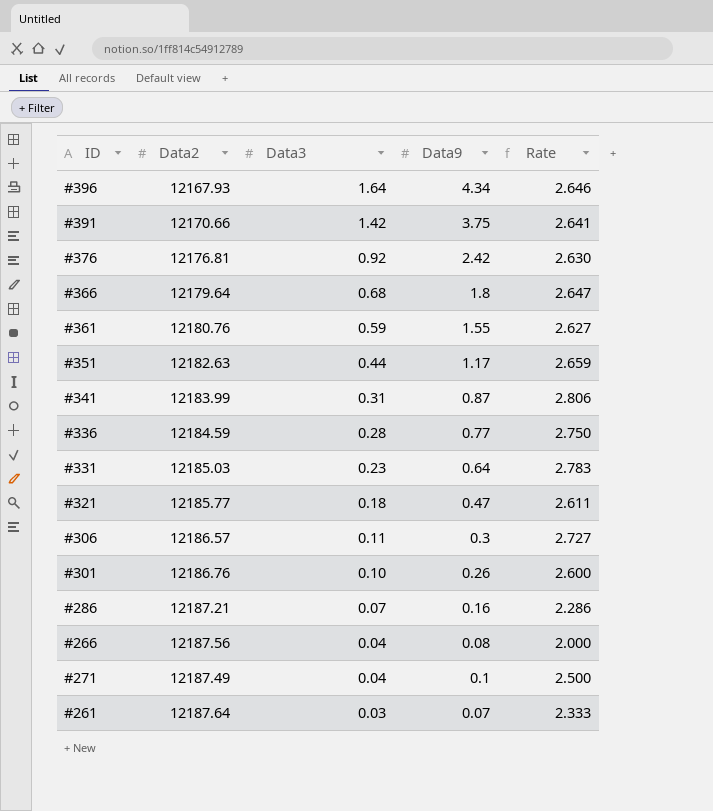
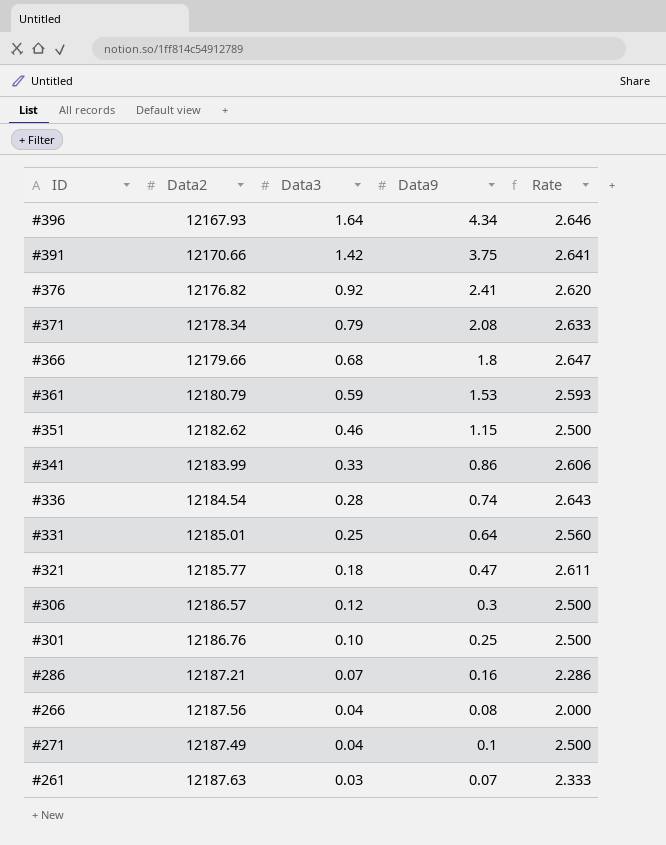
#376 | Data2: 12176.81 -> 12176.82
#376 | Data9: 2.42 -> 2.41
#376 | Rate: 2.630 -> 2.620
row #371: none -> 12178.34 | 0.79 | 2.08 | 2.633
#366 | Data2: 12179.64 -> 12179.66
#361 | Data2: 12180.76 -> 12180.79
#361 | Data9: 1.55 -> 1.53
#361 | Rate: 2.627 -> 2.593
#351 | Data2: 12182.63 -> 12182.62
#351 | Data3: 0.44 -> 0.46
#351 | Data9: 1.17 -> 1.15
#351 | Rate: 2.659 -> 2.500
#341 | Data3: 0.31 -> 0.33
#341 | Data9: 0.87 -> 0.86
#341 | Rate: 2.806 -> 2.606
#336 | Data2: 12184.59 -> 12184.54
#336 | Data9: 0.77 -> 0.74
#336 | Rate: 2.750 -> 2.643
#331 | Data2: 12185.03 -> 12185.01
#331 | Data3: 0.23 -> 0.25
#331 | Rate: 2.783 -> 2.560
#306 | Data3: 0.11 -> 0.12
#306 | Rate: 2.727 -> 2.500
#301 | Data9: 0.26 -> 0.25
#301 | Rate: 2.600 -> 2.500
#261 | Data2: 12187.64 -> 12187.63

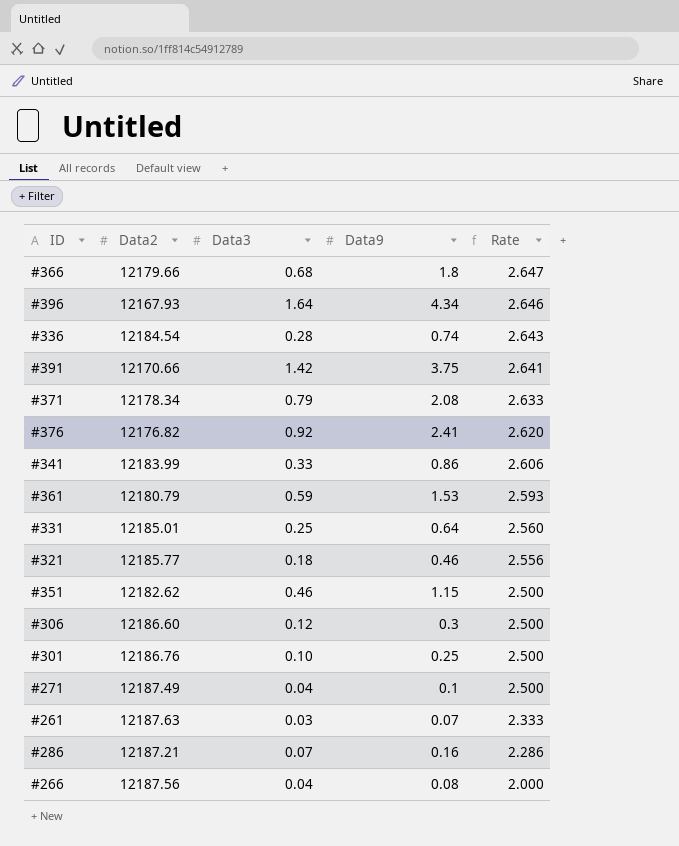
row order: Data3 descending -> Rate descending
#321 | Data9: 0.47 -> 0.46
#321 | Rate: 2.611 -> 2.556
#306 | Data2: 12186.57 -> 12186.60

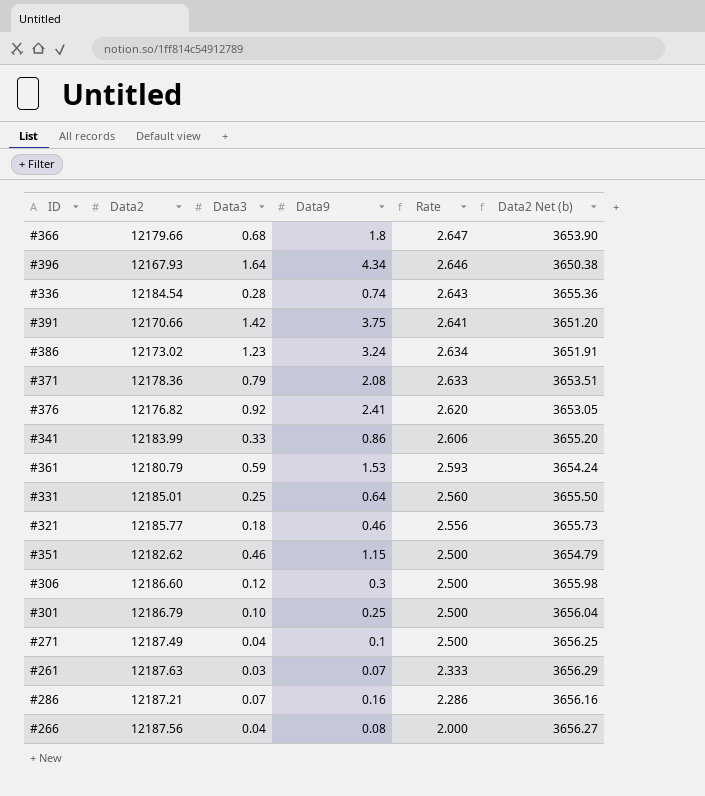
column Data2 Net (b) | formula: none -> [Data2] * 0.3
row #386: none -> 12173.02 | 1.23 | 3.24 | 2.634 | 3651.91
#371 | Data2: 12178.34 -> 12178.36
#301 | Data2: 12186.76 -> 12186.79

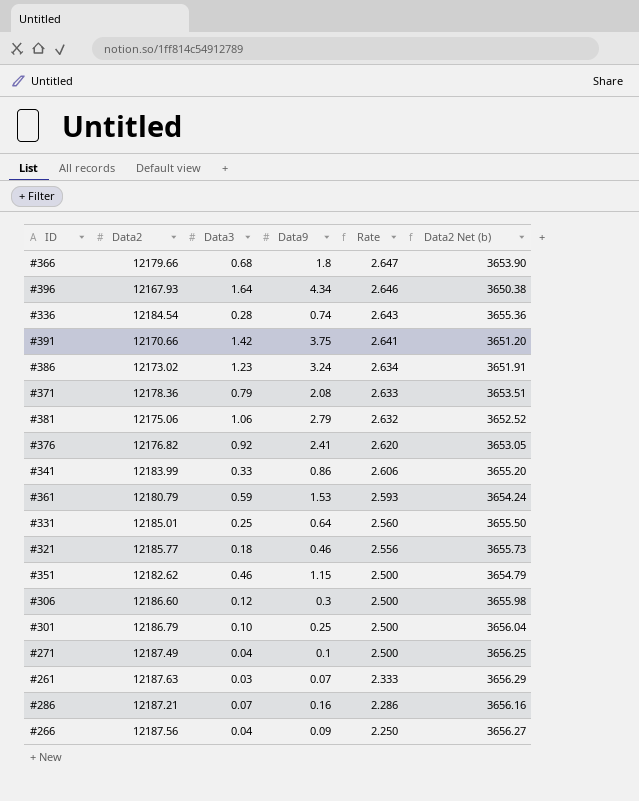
row #381: none -> 12175.06 | 1.06 | 2.79 | 2.632 | 3652.52
#266 | Data9: 0.08 -> 0.09
#266 | Rate: 2.000 -> 2.250

